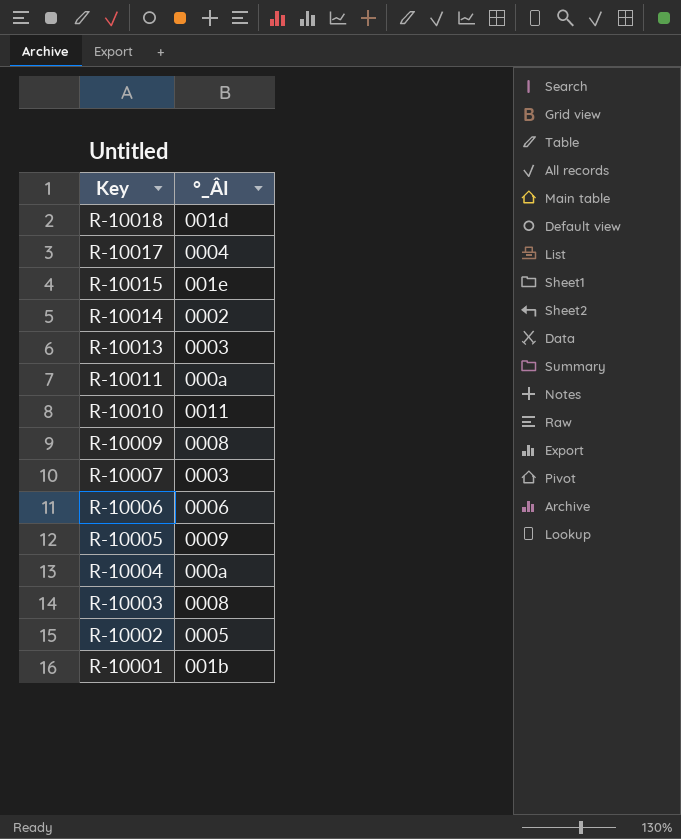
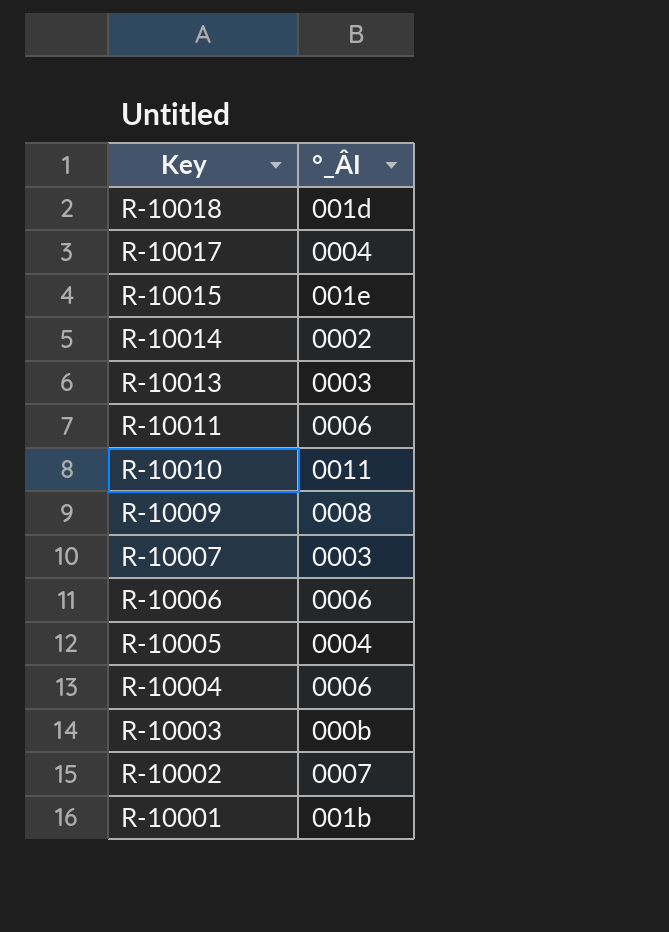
R-10011 | °_ÂI: 000a -> 0006
R-10005 | °_ÂI: 0009 -> 0004
R-10004 | °_ÂI: 000a -> 0006
R-10003 | °_ÂI: 0008 -> 000b
R-10002 | °_ÂI: 0005 -> 0007

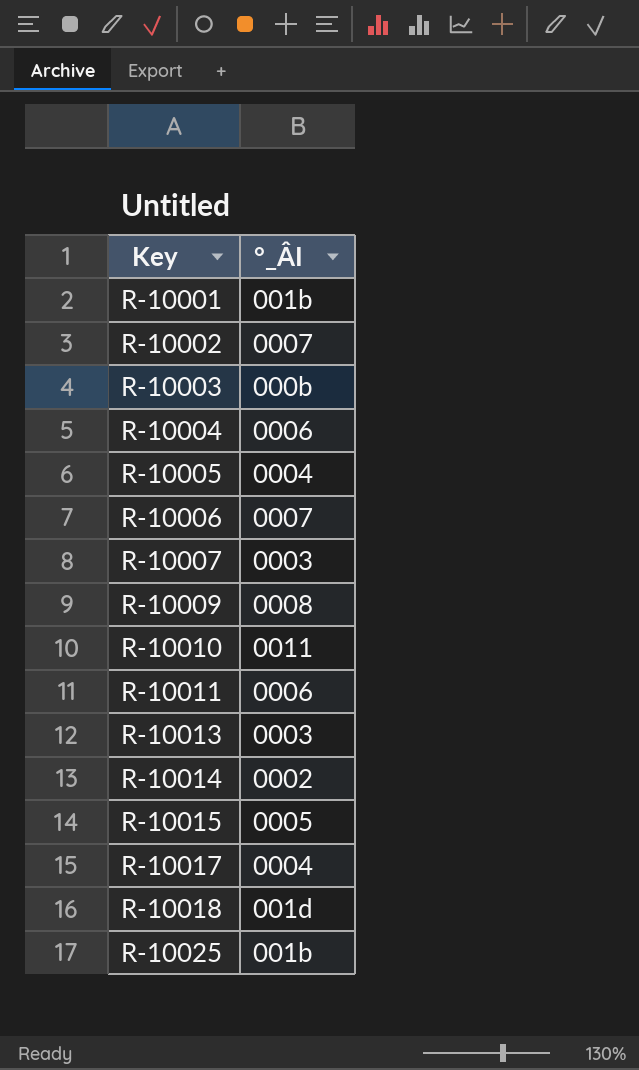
row order: Key descending -> Key ascending
R-10006 | °_ÂI: 0006 -> 0007
R-10015 | °_ÂI: 001e -> 0005
row R-10025: none -> 001b

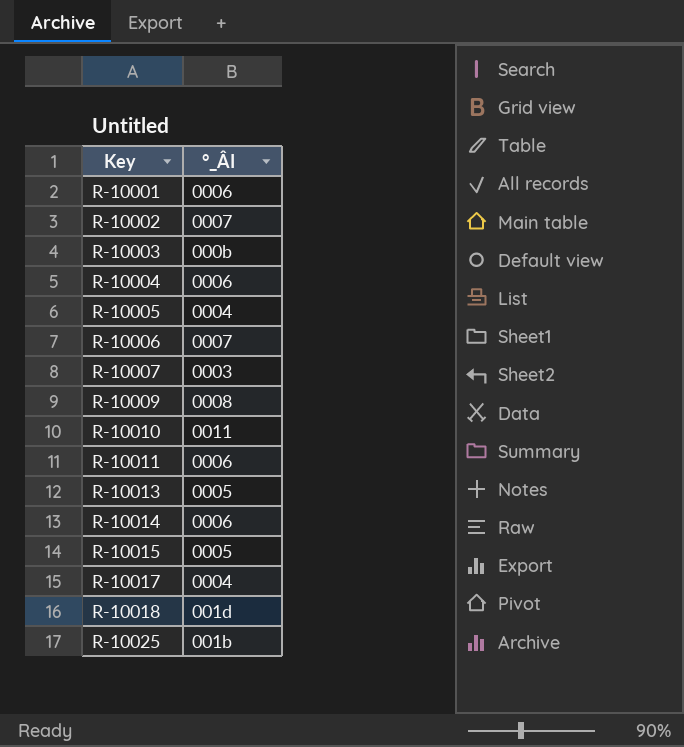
R-10001 | °_ÂI: 001b -> 0006
R-10013 | °_ÂI: 0003 -> 0005
R-10014 | °_ÂI: 0002 -> 0006

